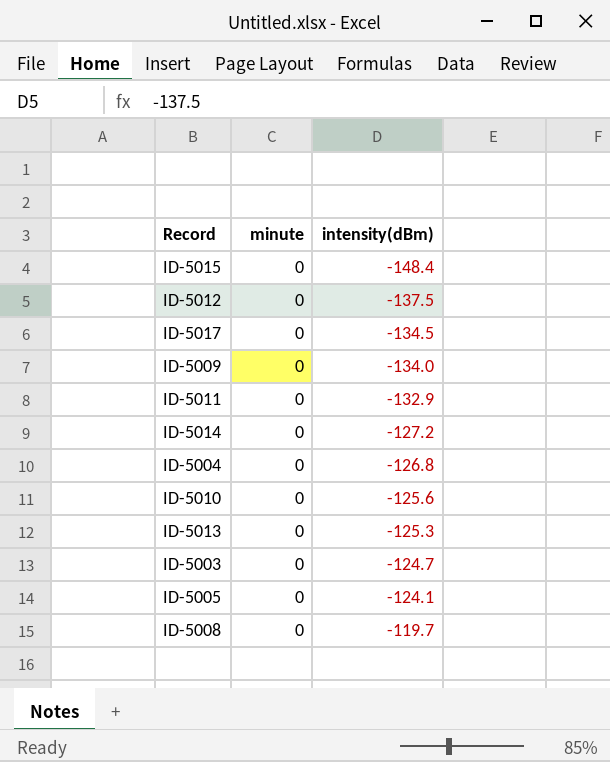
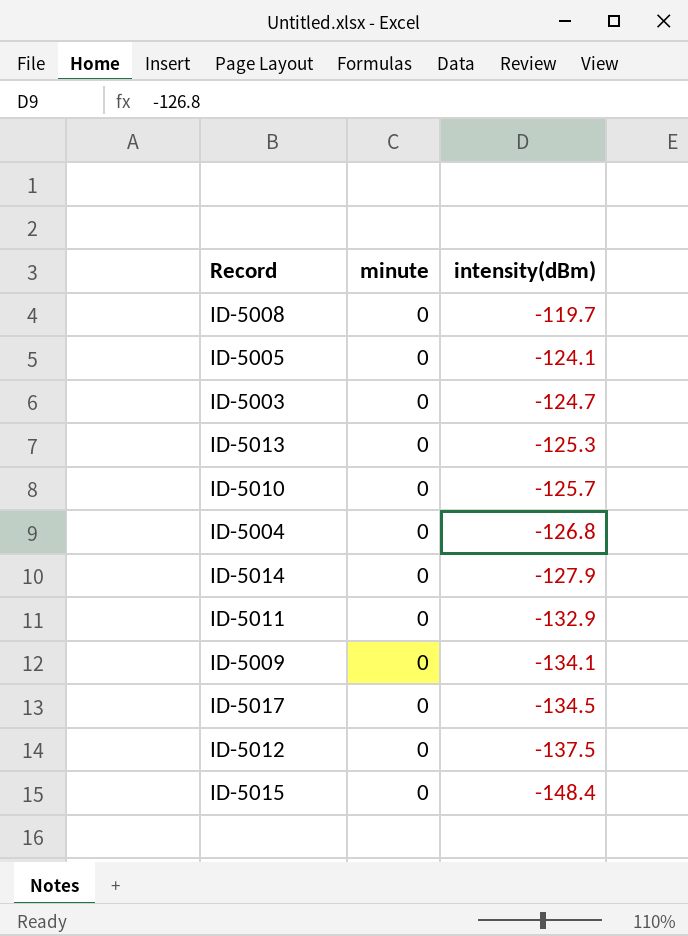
row order: intensity(dBm) ascending -> intensity(dBm) descending
ID-5010 | intensity(dBm): -125.6 -> -125.7
ID-5014 | intensity(dBm): -127.2 -> -127.9
ID-5009 | intensity(dBm): -134.0 -> -134.1

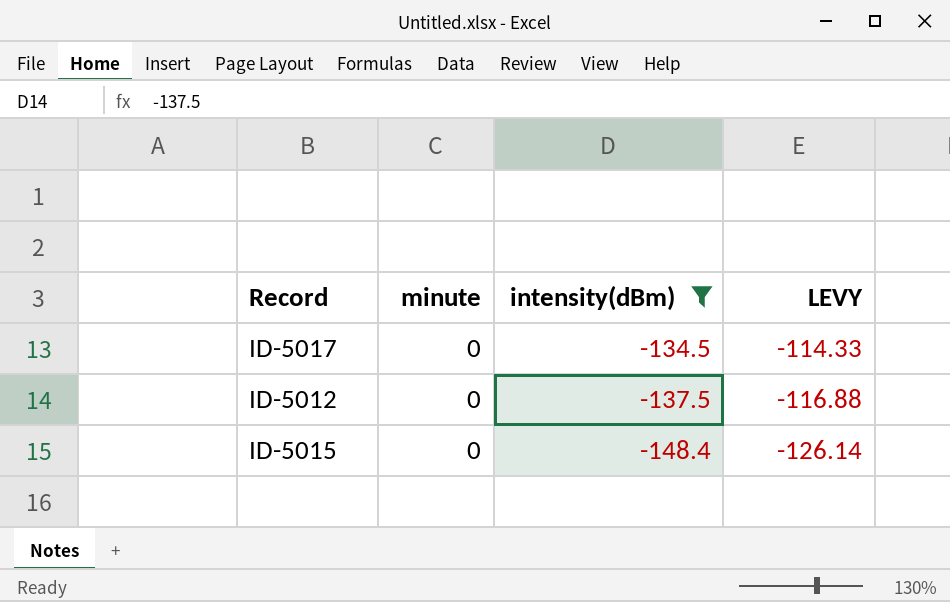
filter: none -> intensity(dBm) <= -134.5
column LEVY | formula: none -> [intensity(dBm)] * 0.85

